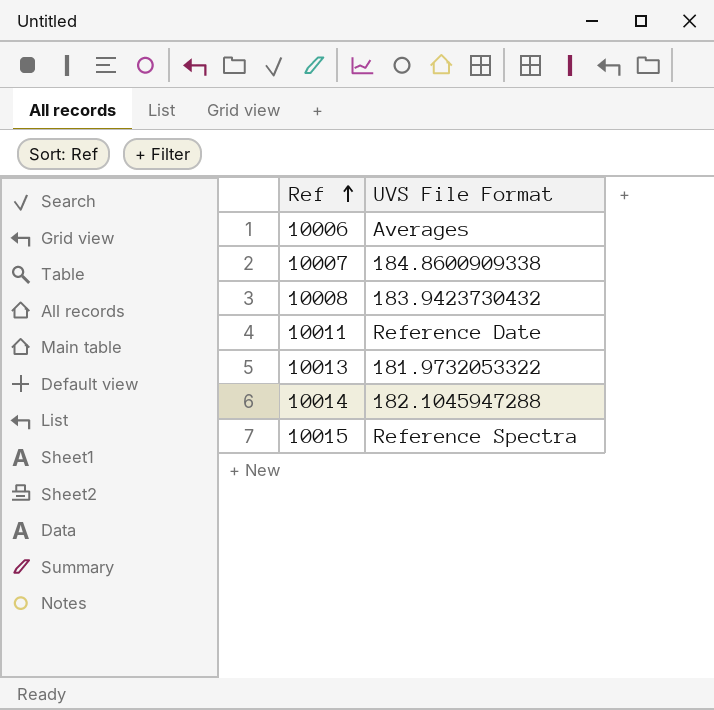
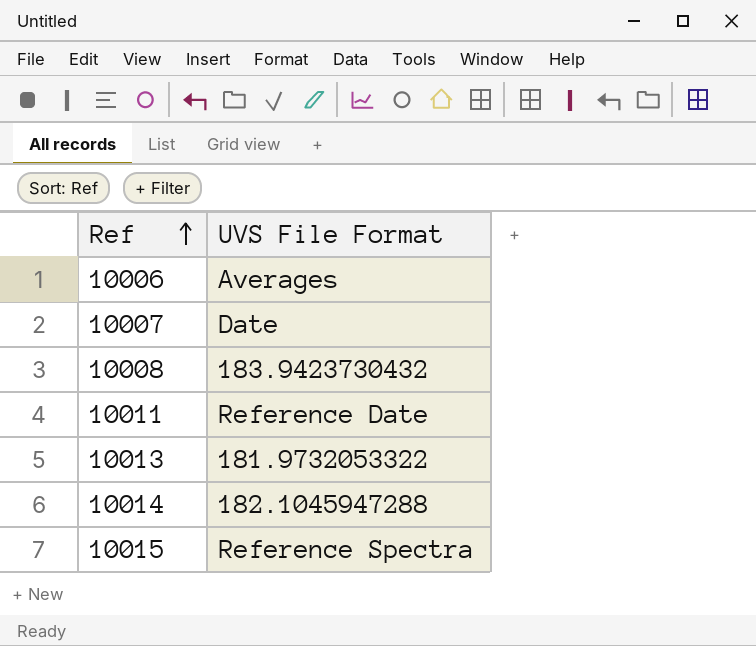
10007 | UVS File Format: 184.8600909338 -> Date

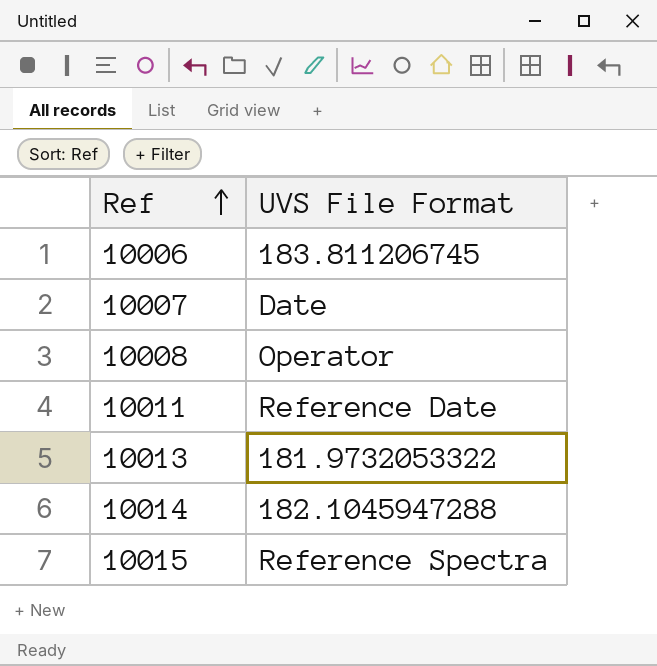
10006 | UVS File Format: Averages -> 183.811206745
10008 | UVS File Format: 183.9423730432 -> Operator

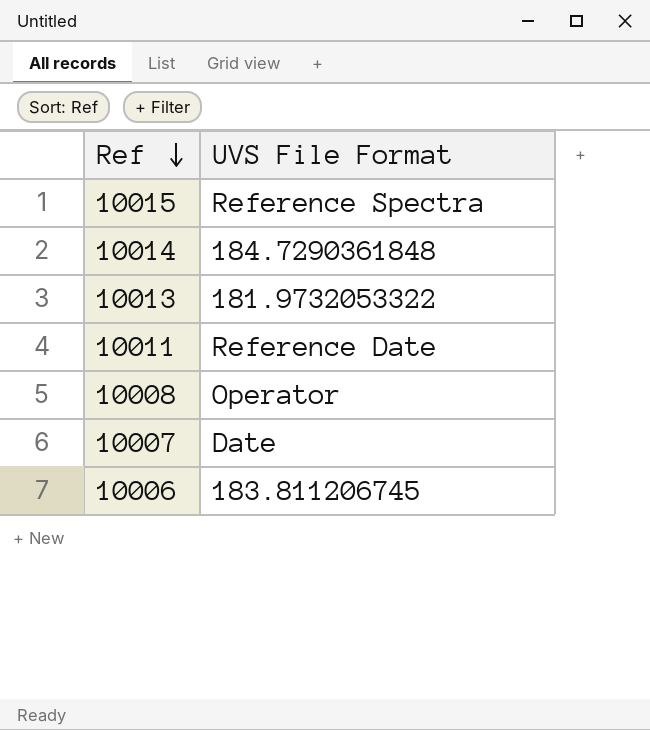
row order: Ref ascending -> Ref descending
10014 | UVS File Format: 182.1045947288 -> 184.7290361848

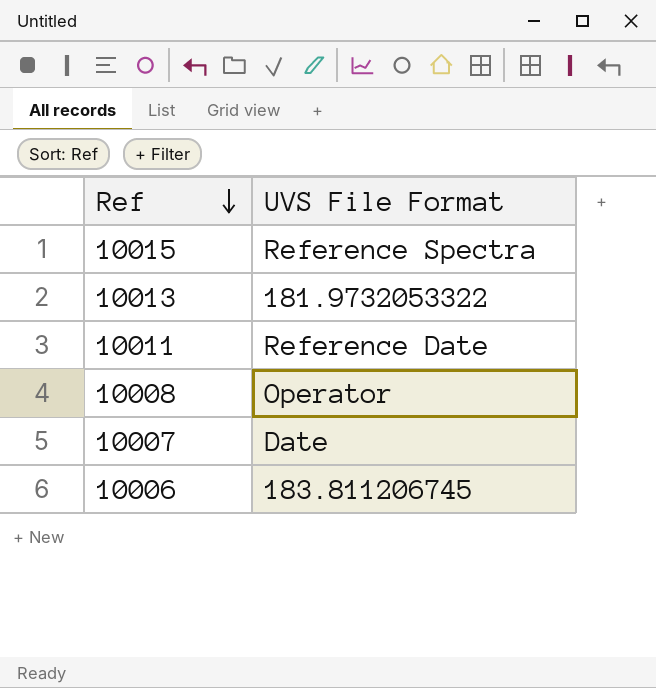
row 10014: 184.7290361848 -> none

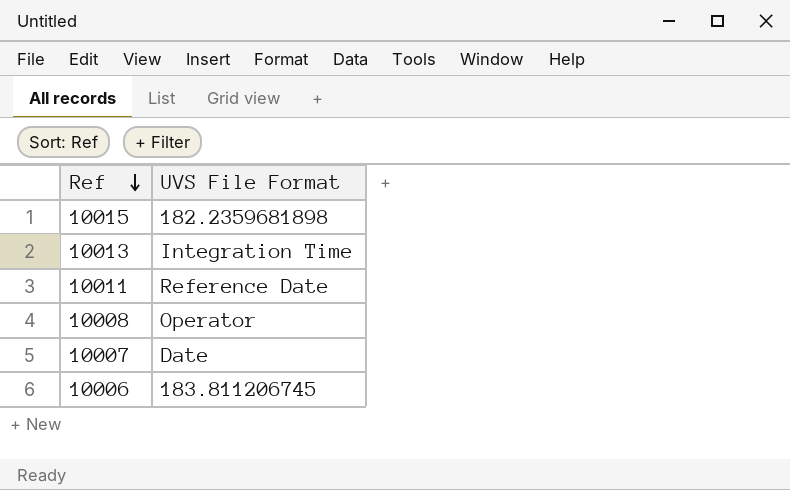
10015 | UVS File Format: Reference Spectra -> 182.2359681898
10013 | UVS File Format: 181.9732053322 -> Integration Time

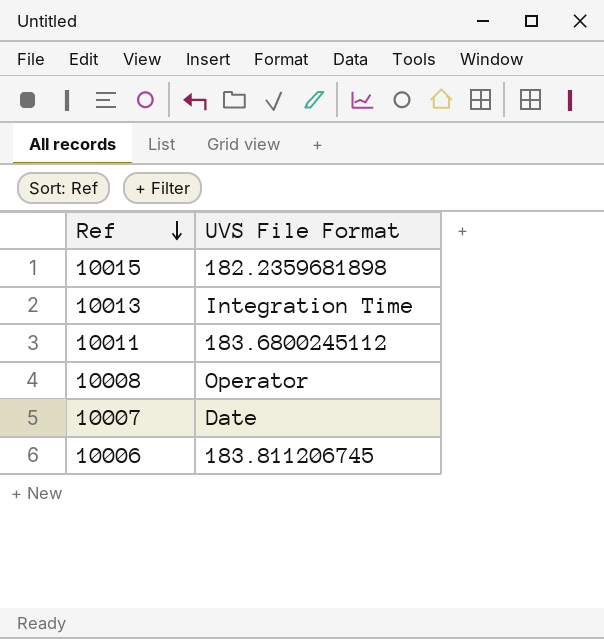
10011 | UVS File Format: Reference Date -> 183.6800245112

